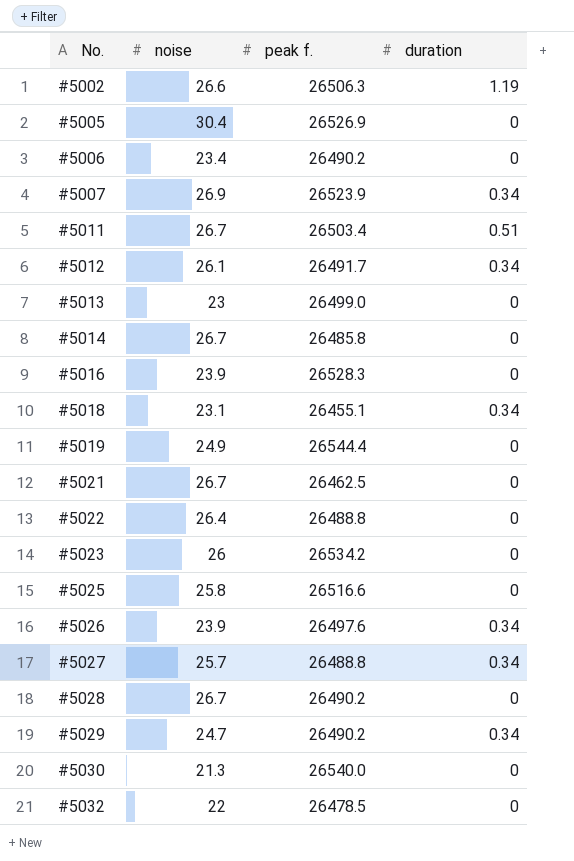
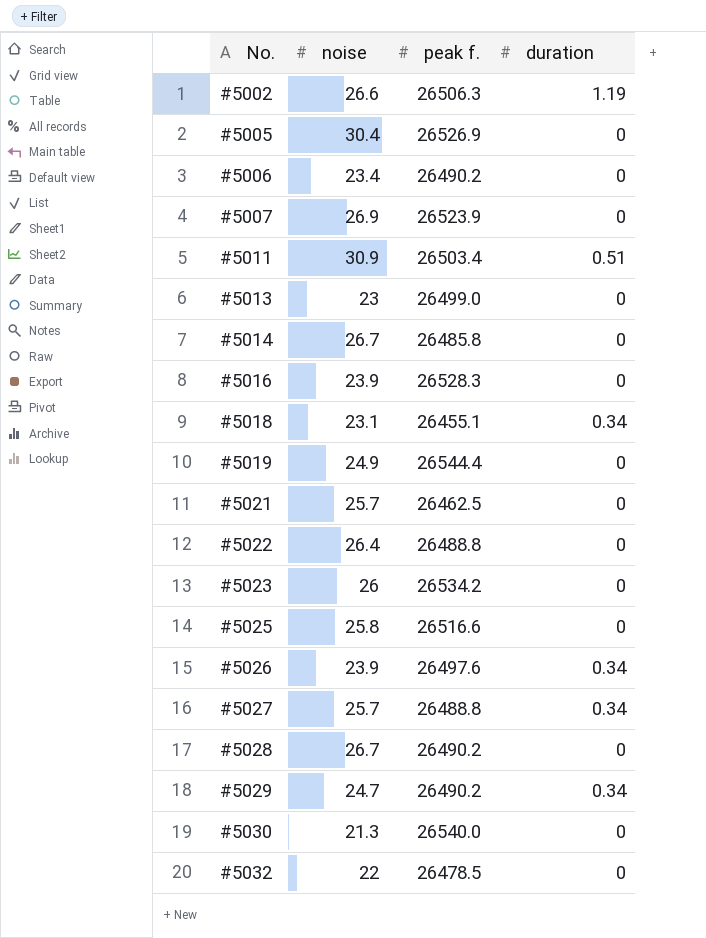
row #5012: 26.1 | 26491.7 | 0.34 -> none
#5007 | duration: 0.34 -> 0
#5011 | noise: 26.7 -> 30.9
#5021 | noise: 26.7 -> 25.7

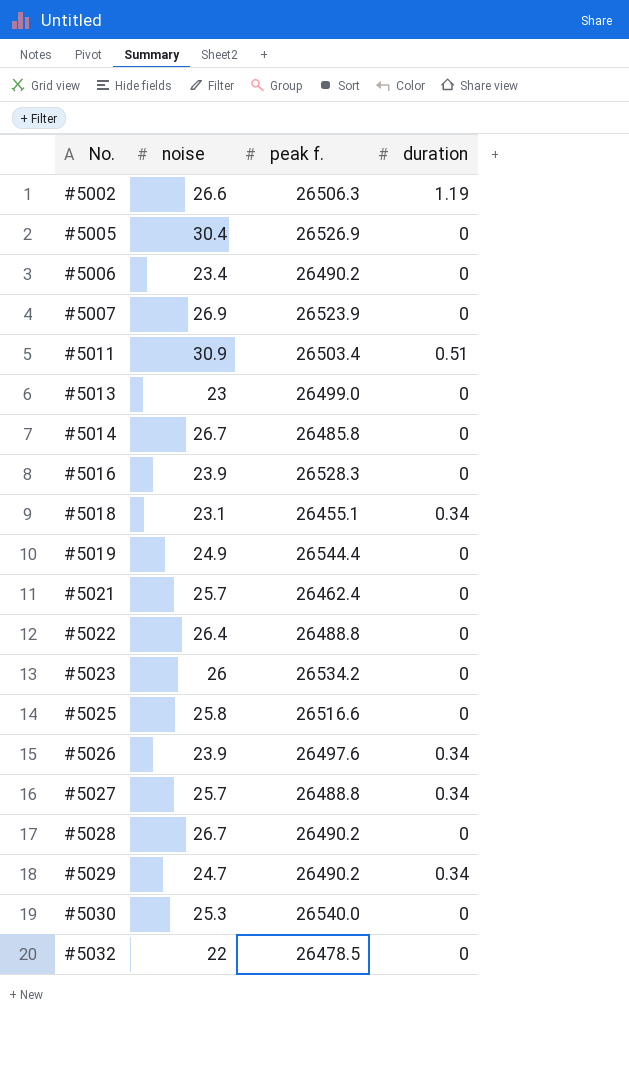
#5021 | peak f.: 26462.5 -> 26462.4
#5030 | noise: 21.3 -> 25.3

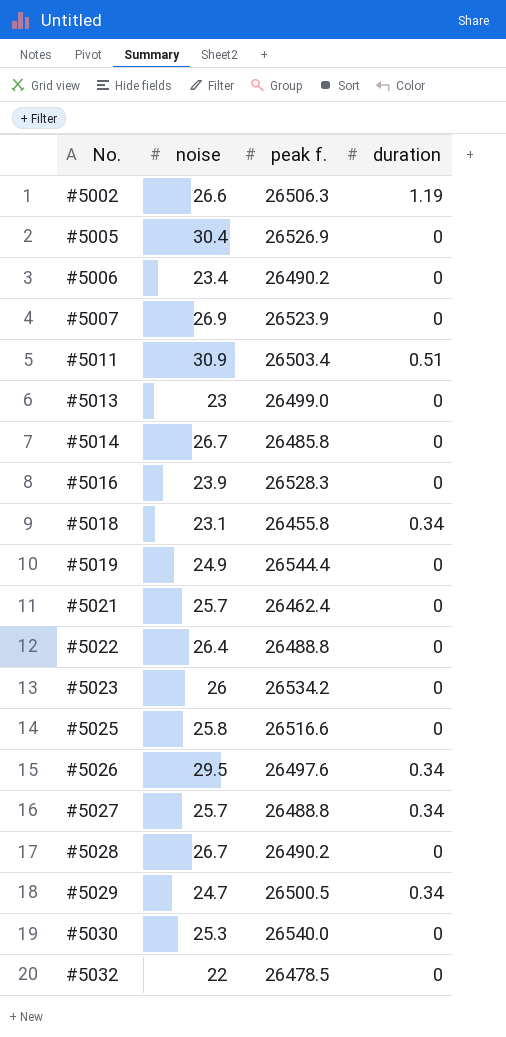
#5018 | peak f.: 26455.1 -> 26455.8
#5026 | noise: 23.9 -> 29.5
#5029 | peak f.: 26490.2 -> 26500.5

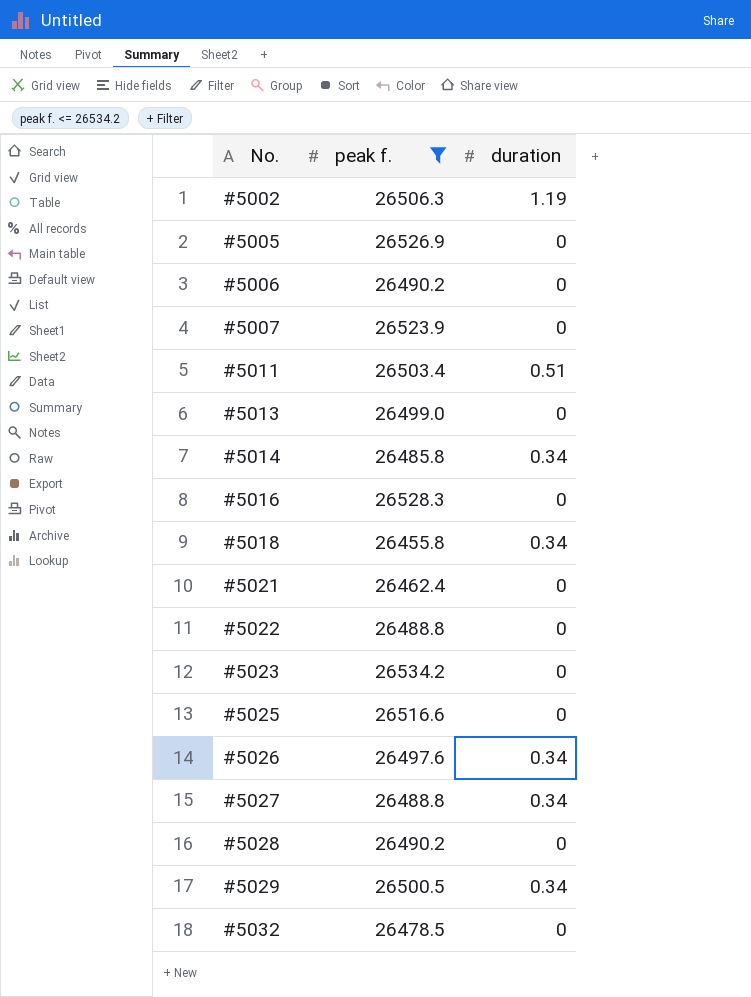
filter: none -> peak f. <= 26534.2
column noise | position: 2 -> none
#5014 | duration: 0 -> 0.34

